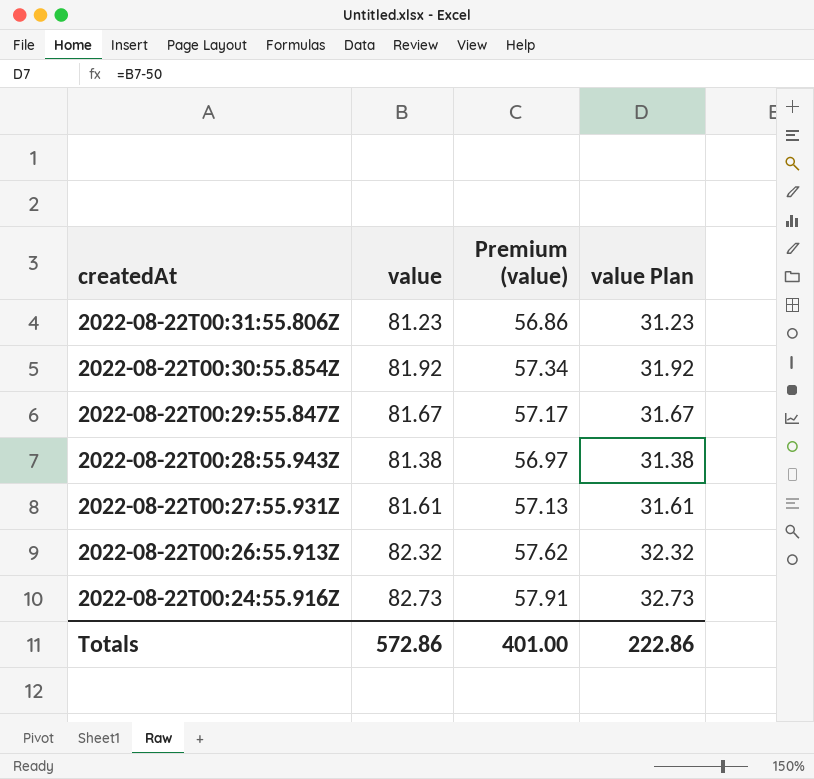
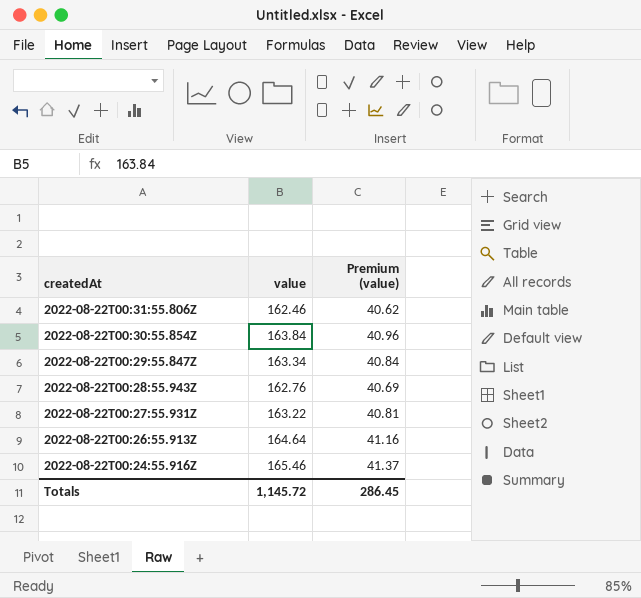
column value Plan | formula: [value] - 50 -> none
column Premium (value) | formula: [value] * 0.7 -> [value] * 0.25
2022-08-22T00:31:55.806Z | value: 81.23 -> 162.46
2022-08-22T00:30:55.854Z | value: 81.92 -> 163.84
2022-08-22T00:29:55.847Z | value: 81.67 -> 163.34
2022-08-22T00:28:55.943Z | value: 81.38 -> 162.76
2022-08-22T00:27:55.931Z | value: 81.61 -> 163.22
2022-08-22T00:26:55.913Z | value: 82.32 -> 164.64
2022-08-22T00:24:55.916Z | value: 82.73 -> 165.46
Totals | value: 572.86 -> 1,145.72
Totals | Premium (value): 401.00 -> 286.45

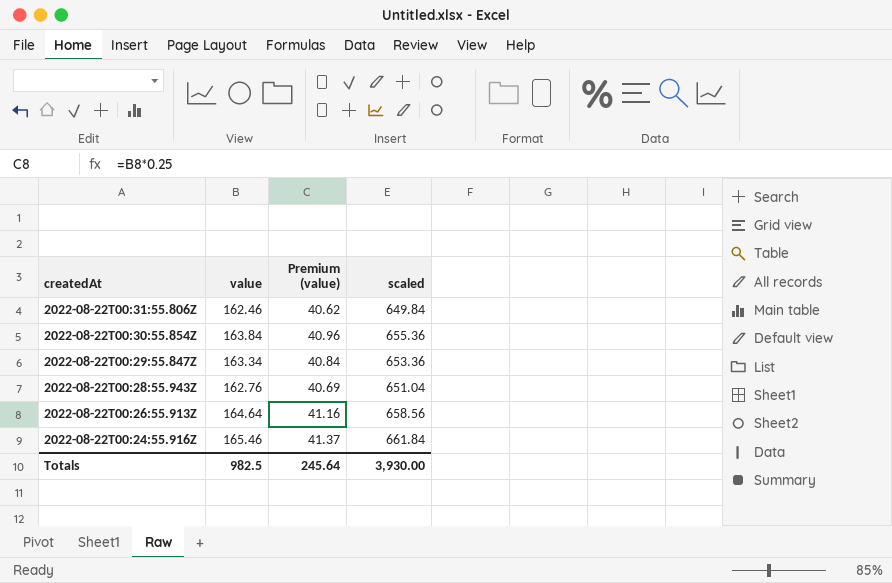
column scaled | formula: none -> [value] * 4
row 2022-08-22T00:27:55.931Z: 163.22 | 40.81 -> none
Totals | value: 1,145.72 -> 982.5
Totals | Premium (value): 286.45 -> 245.64

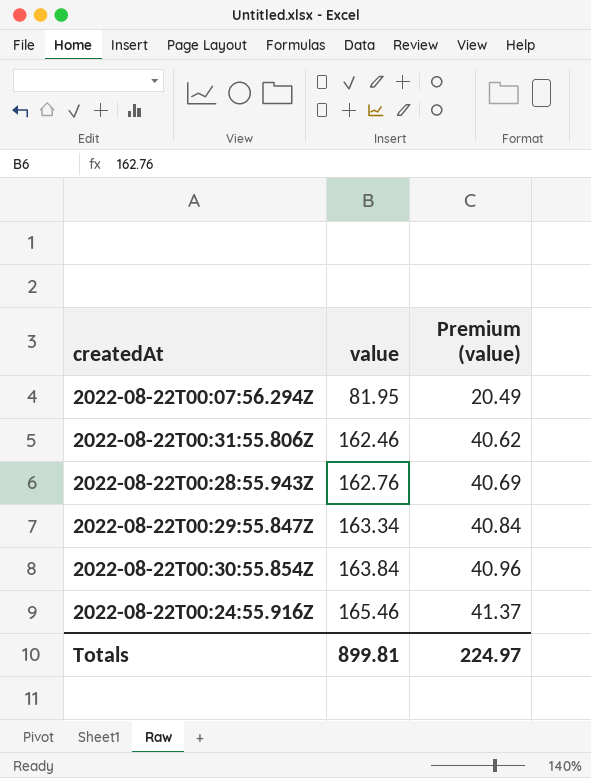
row order: createdAt descending -> value ascending
column scaled | formula: [value] * 4 -> none
row 2022-08-22T00:26:55.913Z: 164.64 | 41.16 | 658.56 -> none
row 2022-08-22T00:07:56.294Z: none -> 81.95 | 20.49
Totals | value: 982.5 -> 899.81
Totals | Premium (value): 245.64 -> 224.97

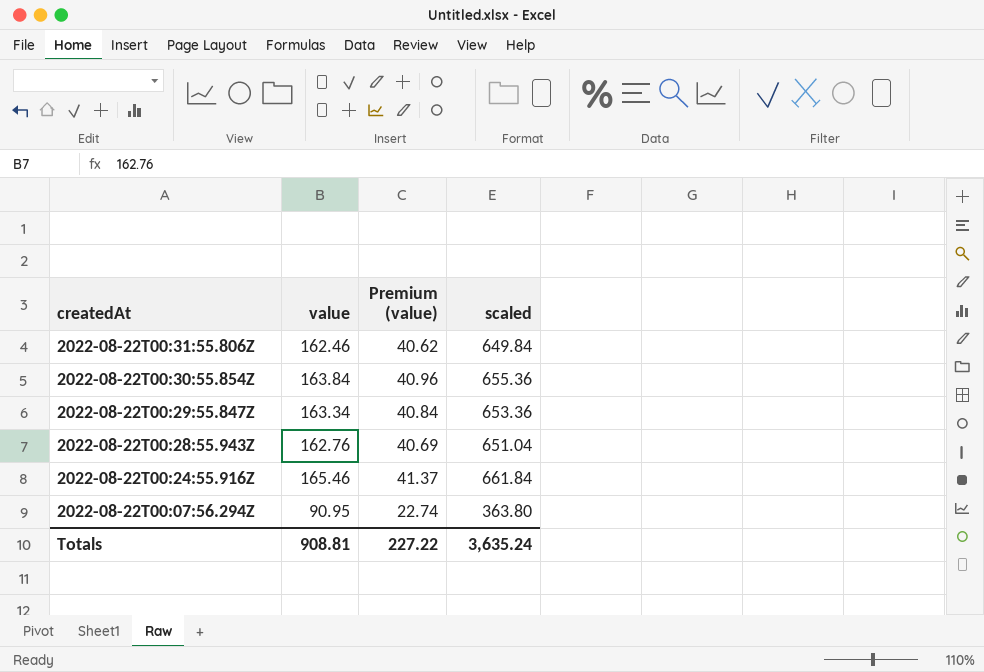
row order: value ascending -> createdAt descending
column scaled | formula: none -> [value] * 4
2022-08-22T00:07:56.294Z | value: 81.95 -> 90.95
2022-08-22T00:07:56.294Z | Premium (value): 20.49 -> 22.74
Totals | value: 899.81 -> 908.81
Totals | Premium (value): 224.97 -> 227.22

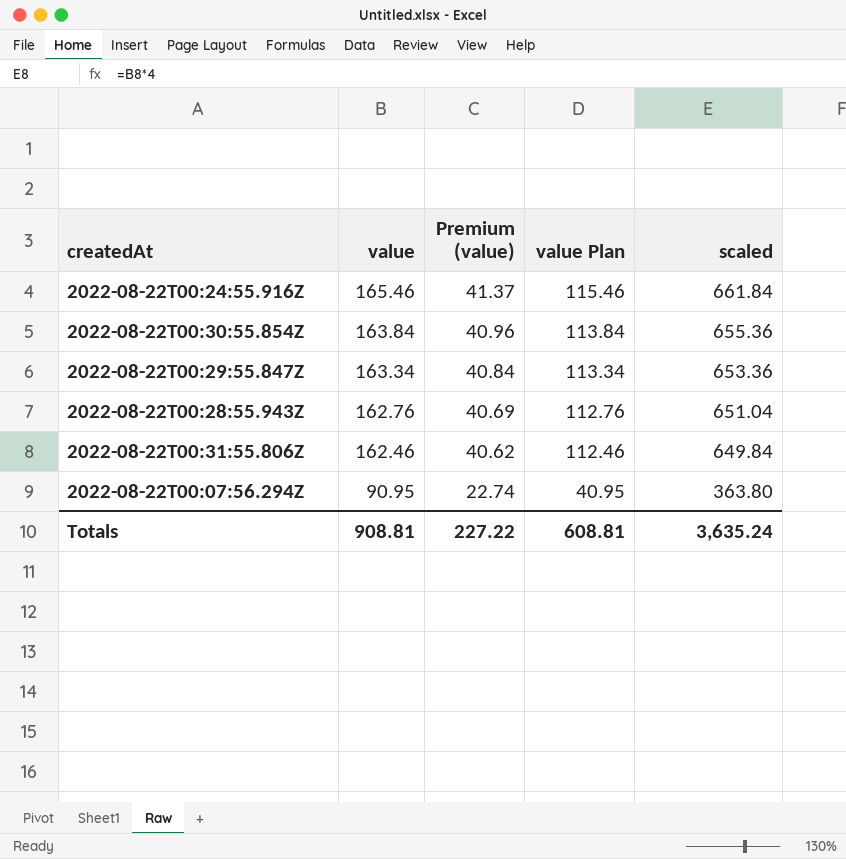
row order: createdAt descending -> value descending
column value Plan | formula: none -> [value] - 50

